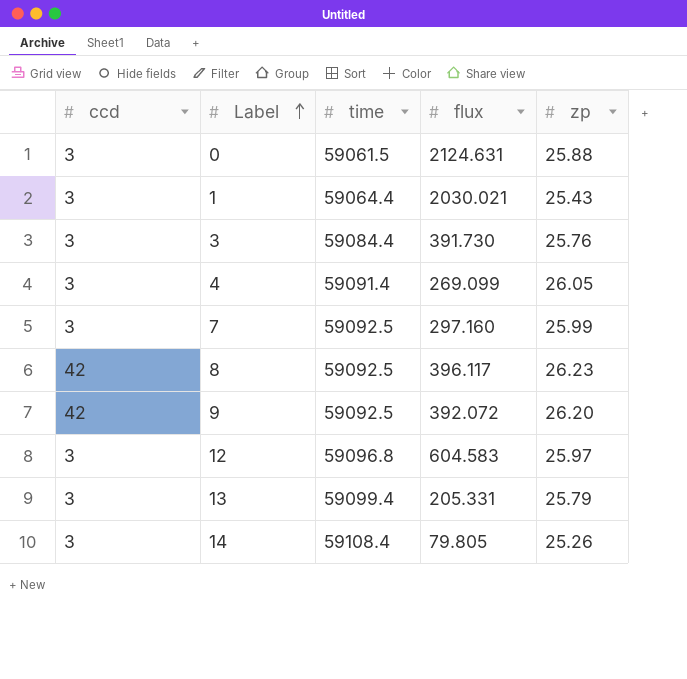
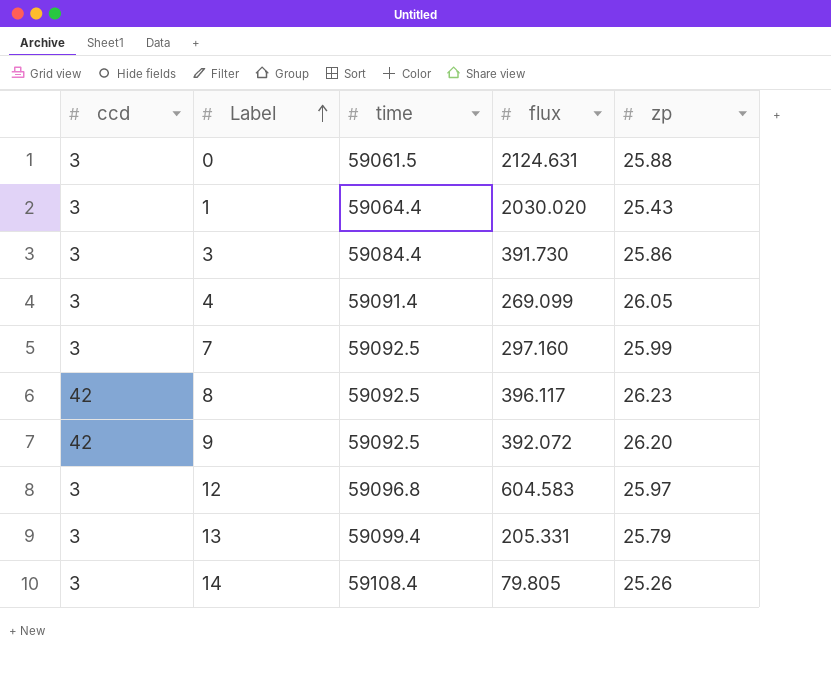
1 | flux: 2030.021 -> 2030.020
3 | zp: 25.76 -> 25.86

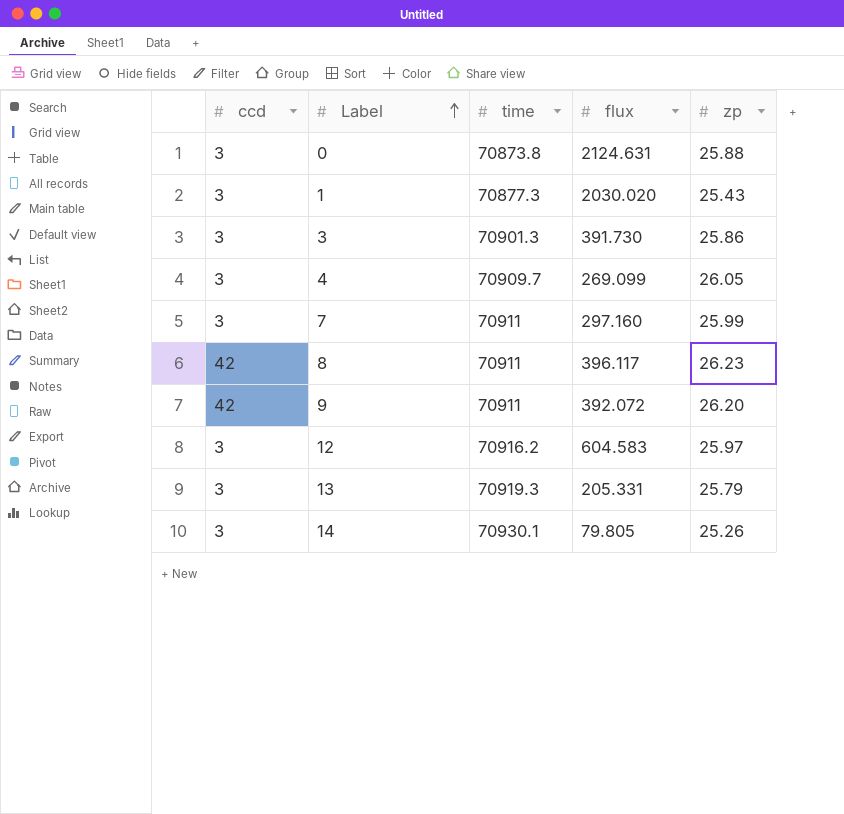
0 | time: 59061.5 -> 70873.8
1 | time: 59064.4 -> 70877.3
3 | time: 59084.4 -> 70901.3
4 | time: 59091.4 -> 70909.7
7 | time: 59092.5 -> 70911
8 | time: 59092.5 -> 70911
9 | time: 59092.5 -> 70911
12 | time: 59096.8 -> 70916.2
13 | time: 59099.4 -> 70919.3
14 | time: 59108.4 -> 70930.1

